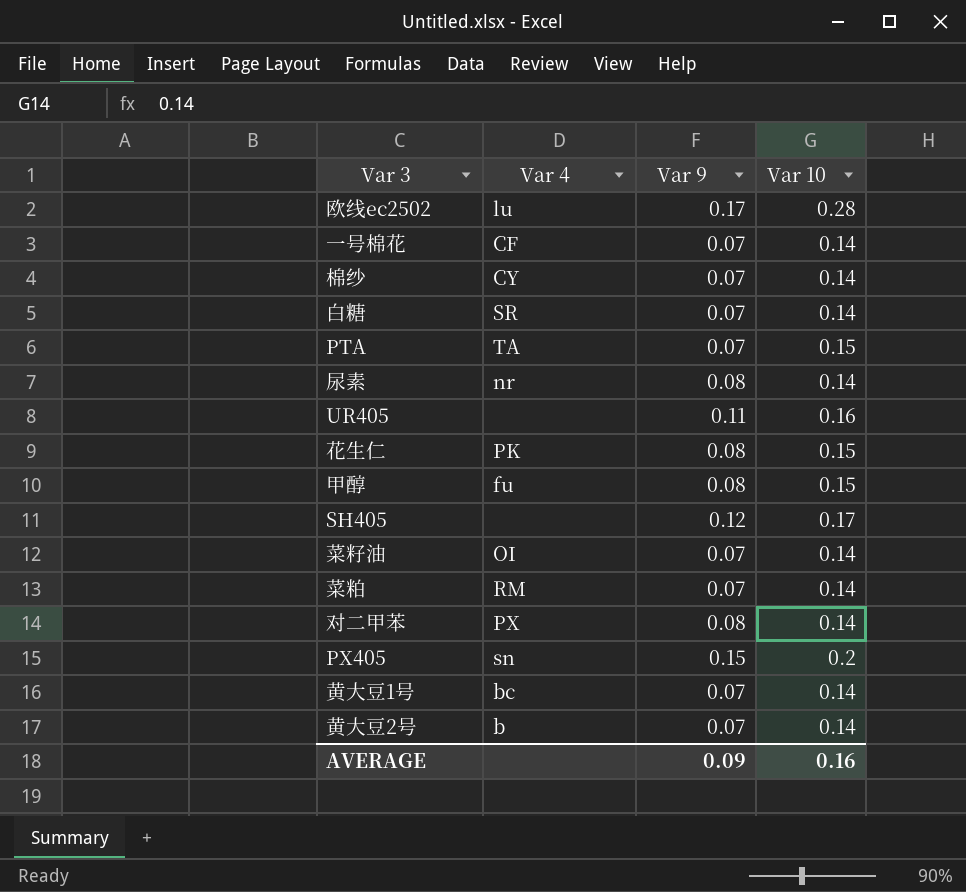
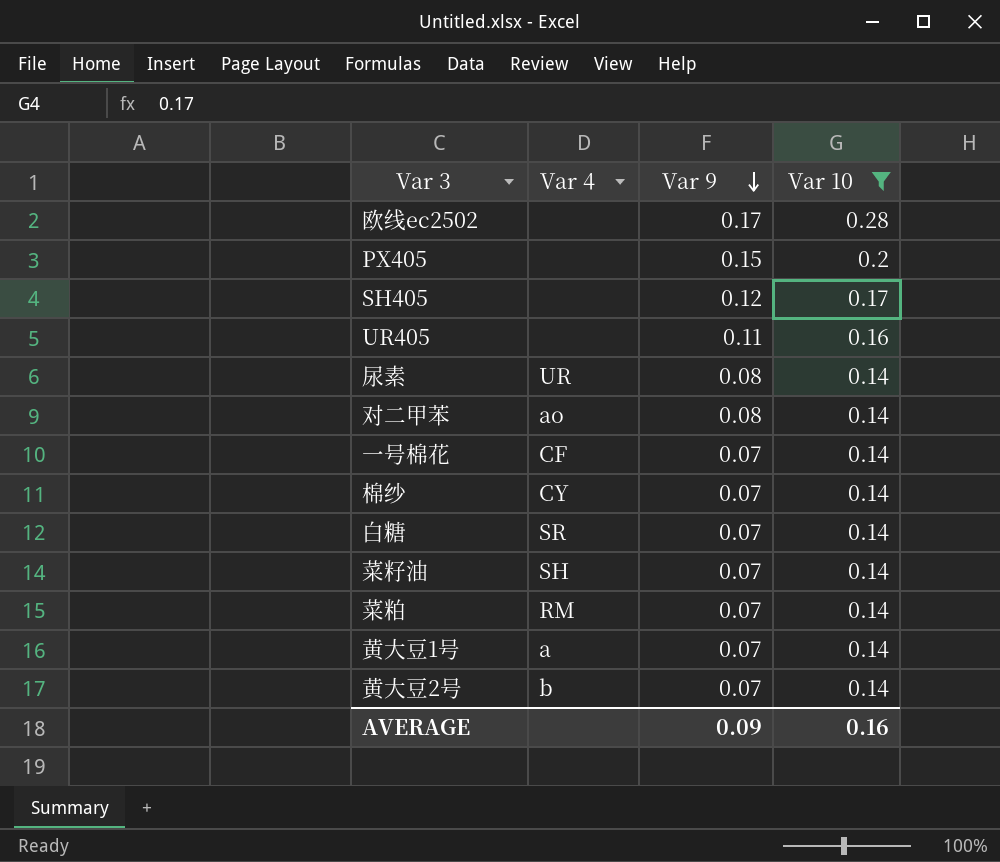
filter: none -> Var 10 != 0.15
row order: none -> Var 9 descending
欧线ec2502 | Var 4: lu -> none
PX405 | Var 4: sn -> none
尿素 | Var 4: nr -> UR
对二甲苯 | Var 4: PX -> ao
菜籽油 | Var 4: OI -> SH
黄大豆1号 | Var 4: bc -> a

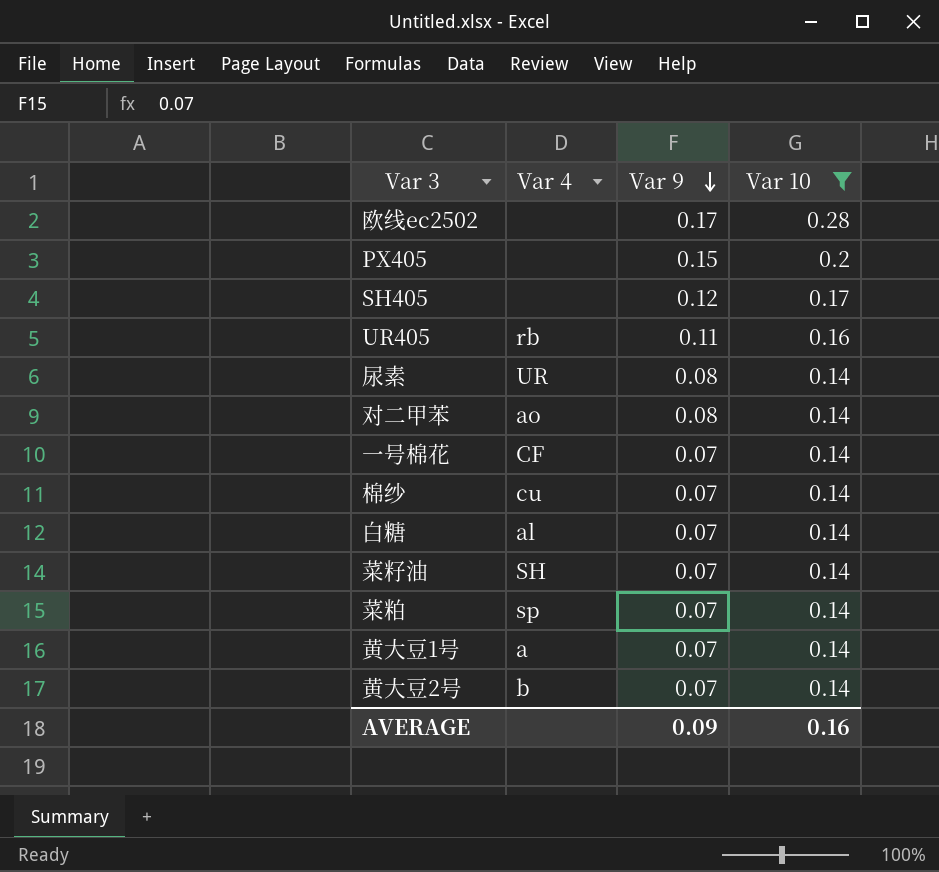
UR405 | Var 4: none -> rb
棉纱 | Var 4: CY -> cu
白糖 | Var 4: SR -> al
菜粕 | Var 4: RM -> sp

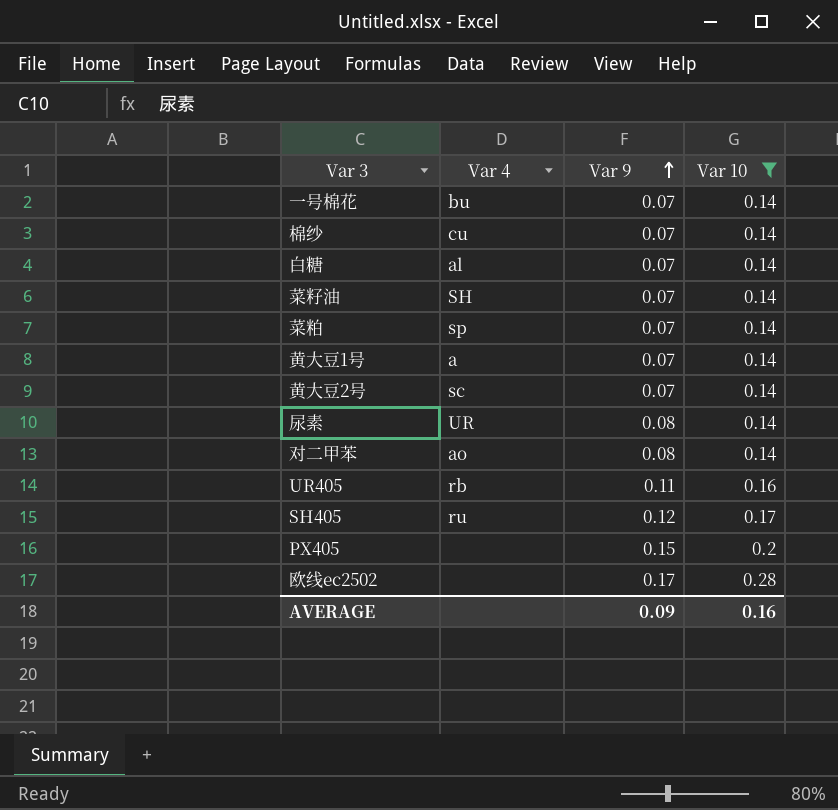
row order: Var 9 descending -> Var 9 ascending
一号棉花 | Var 4: CF -> bu
黄大豆2号 | Var 4: b -> sc
SH405 | Var 4: none -> ru

